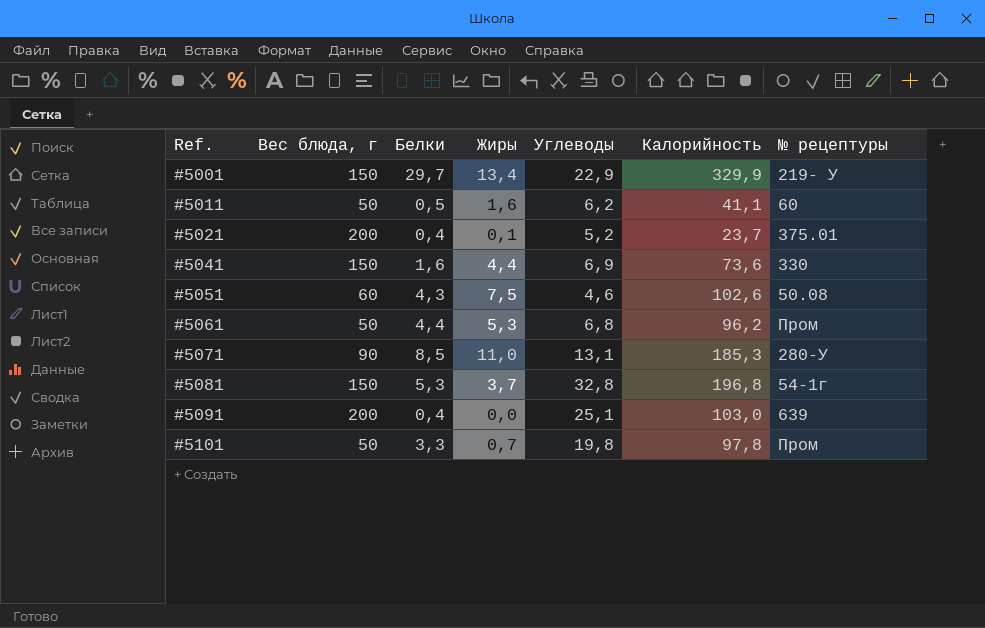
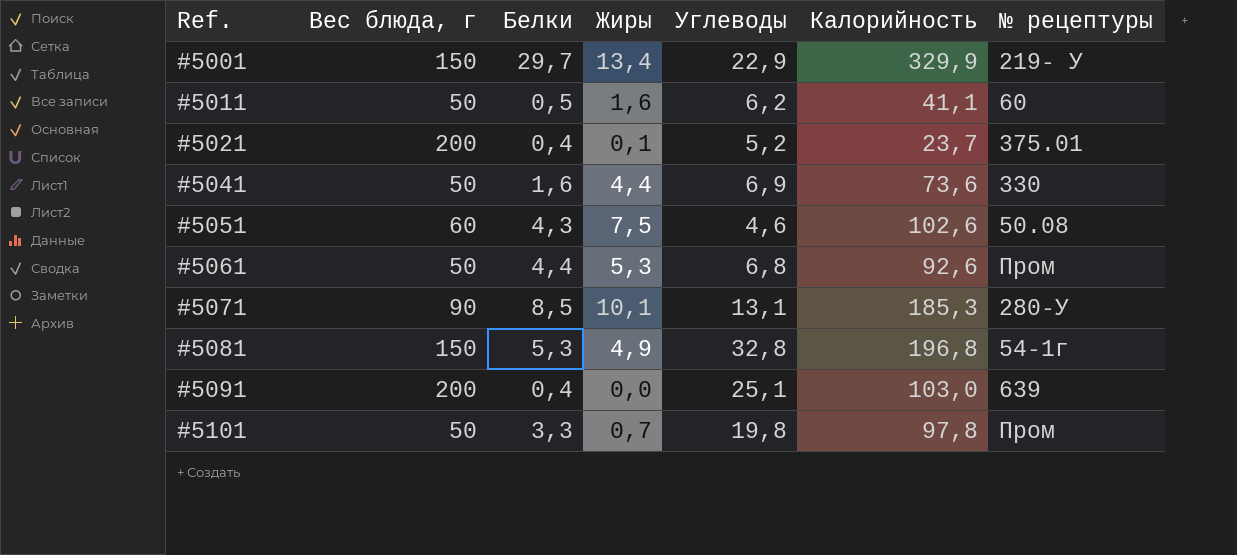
#5041 | Вес блюда, г: 150 -> 50
#5061 | Калорийность: 96,2 -> 92,6
#5071 | Жиры: 11,0 -> 10,1
#5081 | Жиры: 3,7 -> 4,9

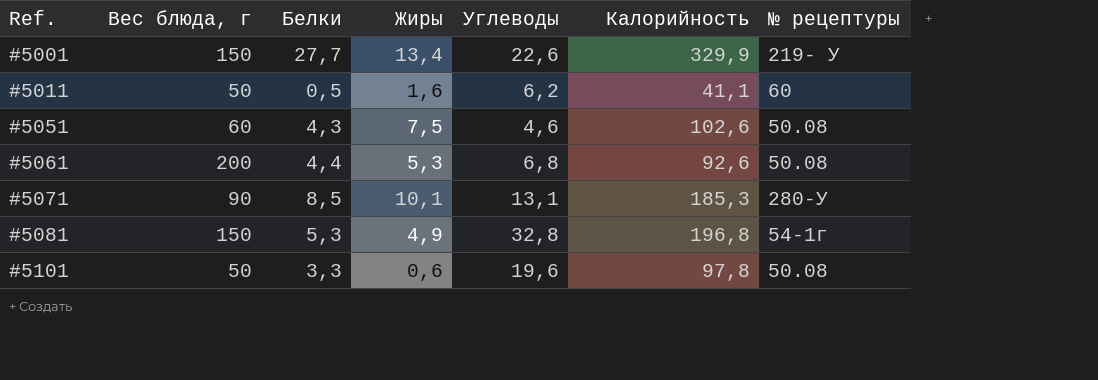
row #5021: 200 | 0,4 | 0,1 | 5,2 | 23,7 | 375.01 -> none
row #5041: 50 | 1,6 | 4,4 | 6,9 | 73,6 | 330 -> none
row #5091: 200 | 0,4 | 0,0 | 25,1 | 103,0 | 639 -> none
#5001 | Белки: 29,7 -> 27,7
#5001 | Углеводы: 22,9 -> 22,6
#5061 | Вес блюда, г: 50 -> 200
#5061 | № рецептуры: Пром -> 50.08
#5101 | Жиры: 0,7 -> 0,6
#5101 | Углеводы: 19,8 -> 19,6
#5101 | № рецептуры: Пром -> 50.08

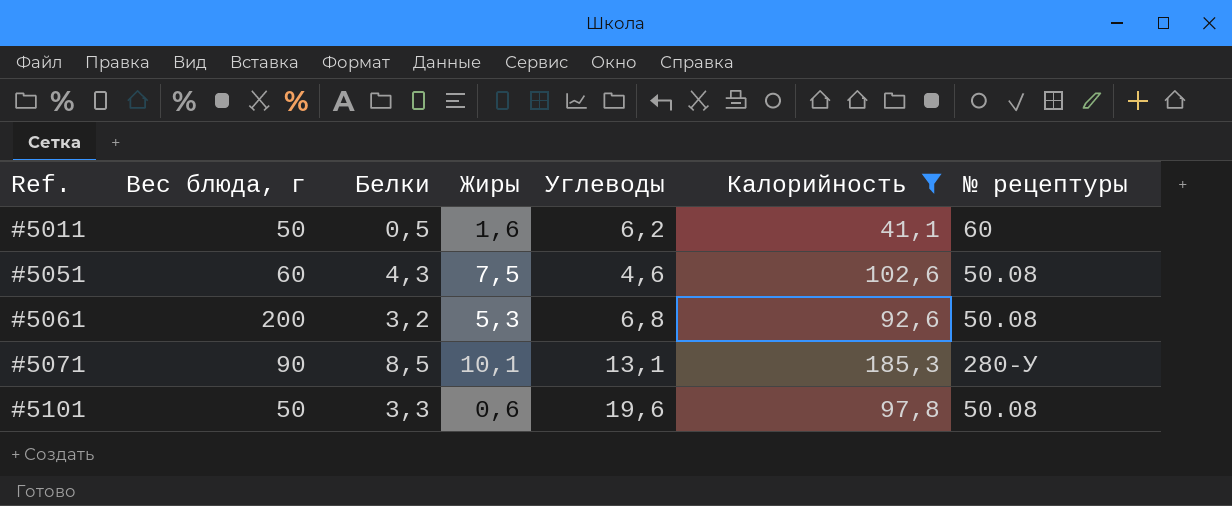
filter: none -> Калорийность <= 185,3
#5061 | Белки: 4,4 -> 3,2

